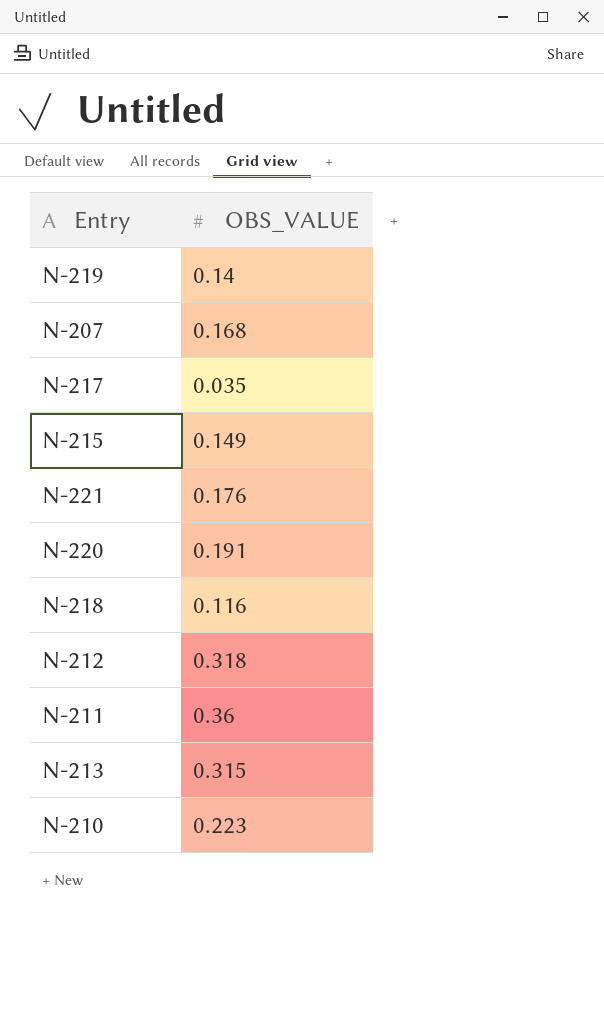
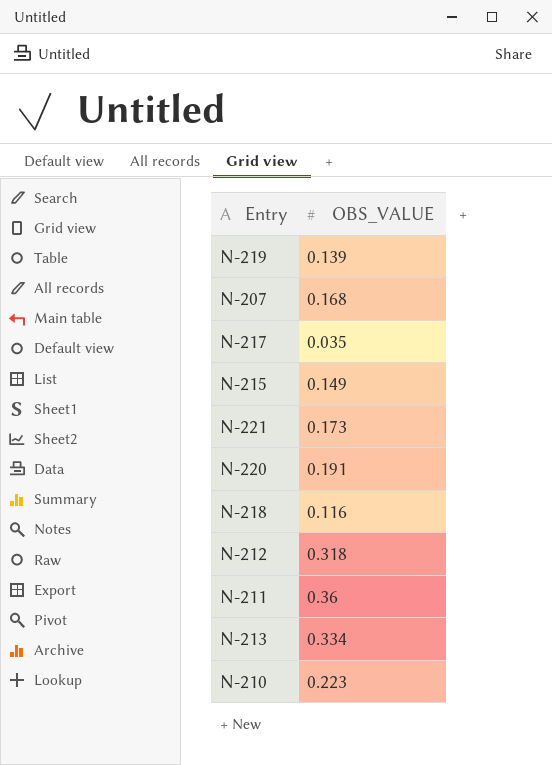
N-219 | OBS_VALUE: 0.14 -> 0.139
N-221 | OBS_VALUE: 0.176 -> 0.173
N-213 | OBS_VALUE: 0.315 -> 0.334

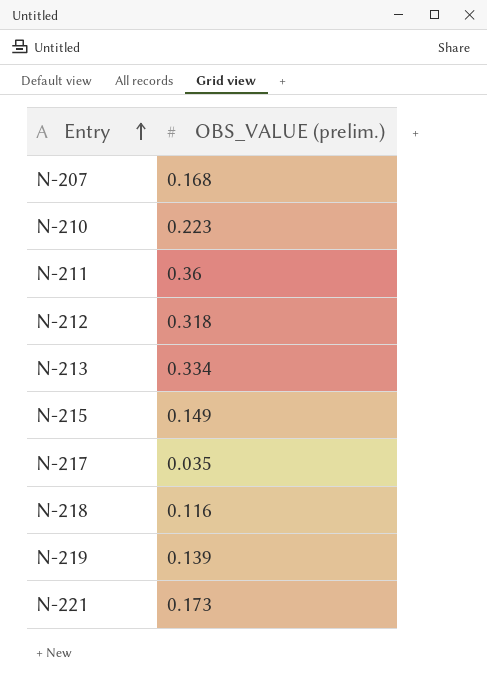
row order: none -> Entry ascending
column name: OBS_VALUE -> OBS_VALUE (prelim.)
row N-220: 0.191 -> none

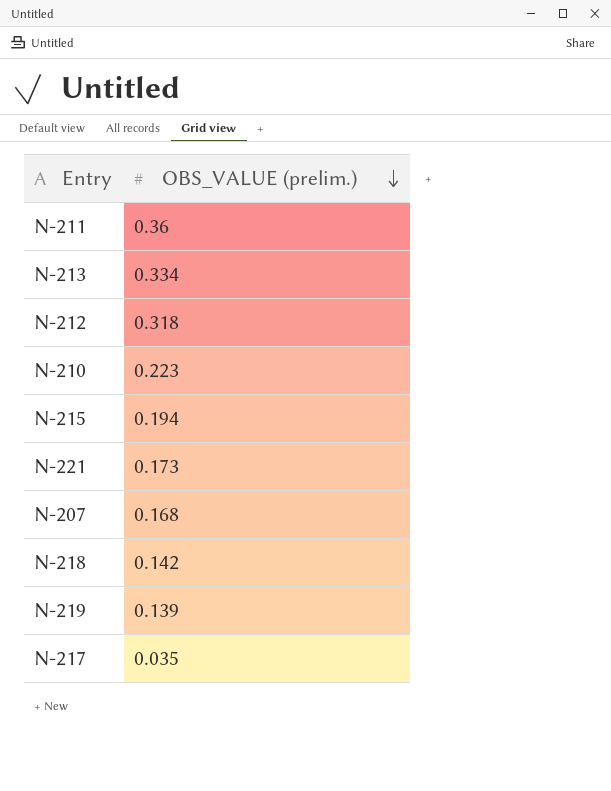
row order: Entry ascending -> OBS_VALUE (prelim.) descending
N-215 | OBS_VALUE (prelim.): 0.149 -> 0.194
N-218 | OBS_VALUE (prelim.): 0.116 -> 0.142

